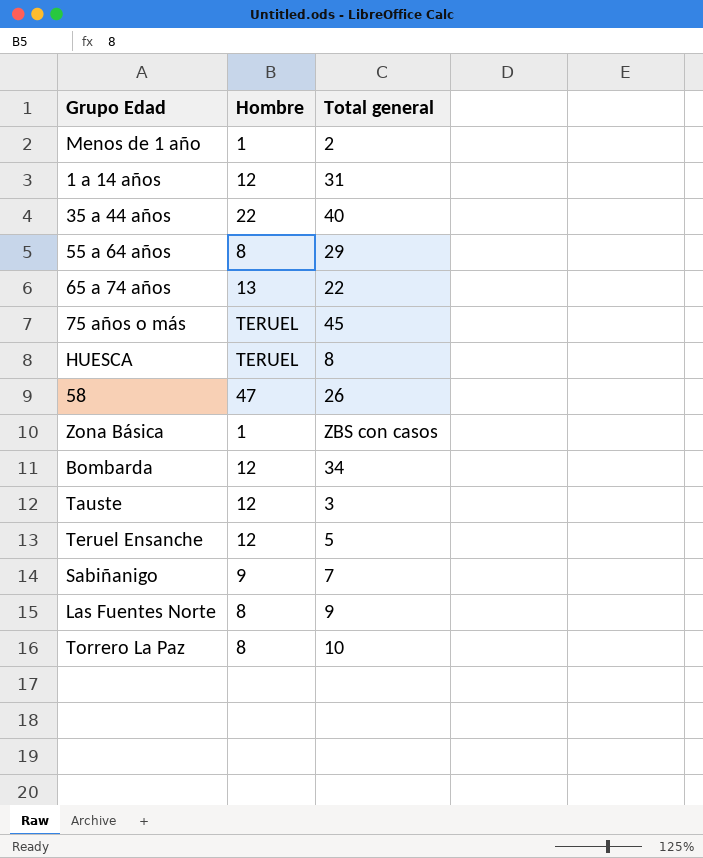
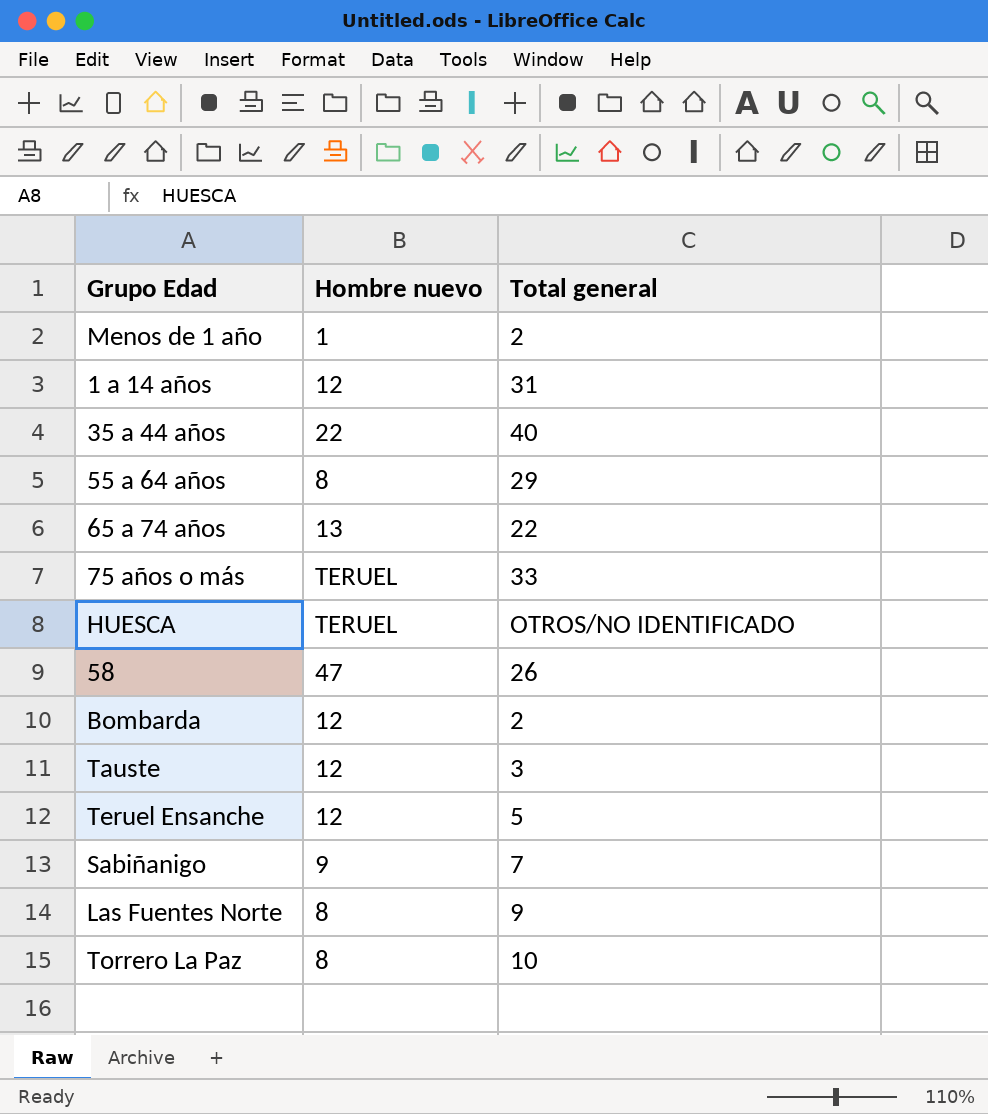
column name: Hombre -> Hombre nuevo
row Zona Básica: 1 | ZBS con casos -> none
75 años o más | Total general: 45 -> 33
HUESCA | Total general: 8 -> OTROS/NO IDENTIFICADO
Bombarda | Total general: 34 -> 2

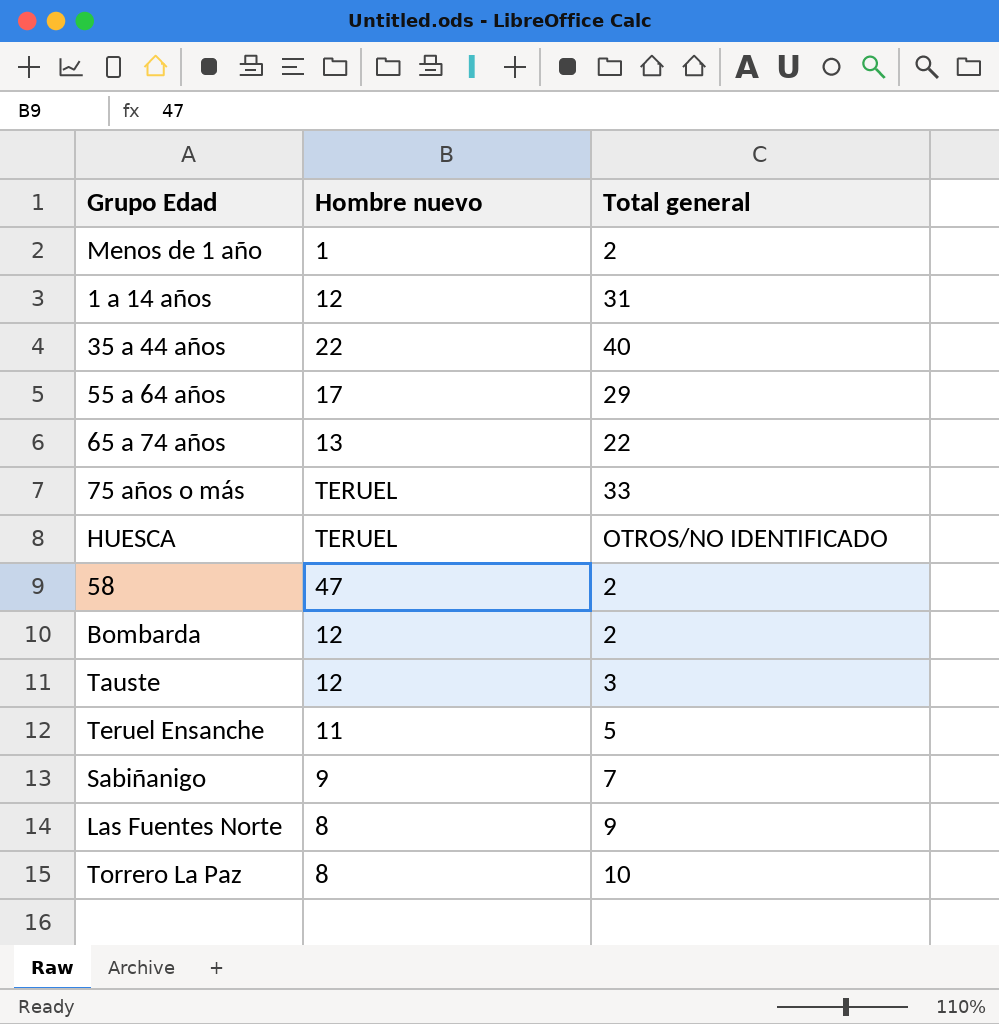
55 a 64 años | Hombre nuevo: 8 -> 17
58 | Total general: 26 -> 2
Teruel Ensanche | Hombre nuevo: 12 -> 11

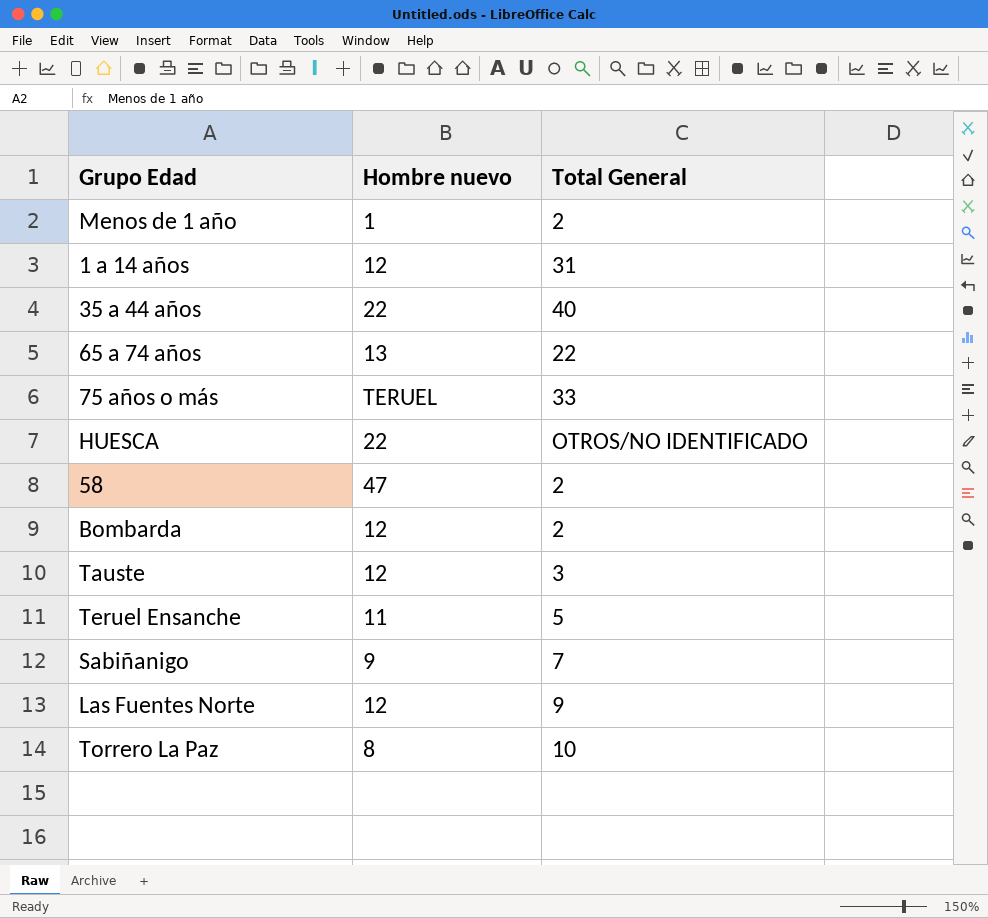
column name: Total general -> Total General
row 55 a 64 años: 17 | 29 -> none
HUESCA | Hombre nuevo: TERUEL -> 22
Las Fuentes Norte | Hombre nuevo: 8 -> 12

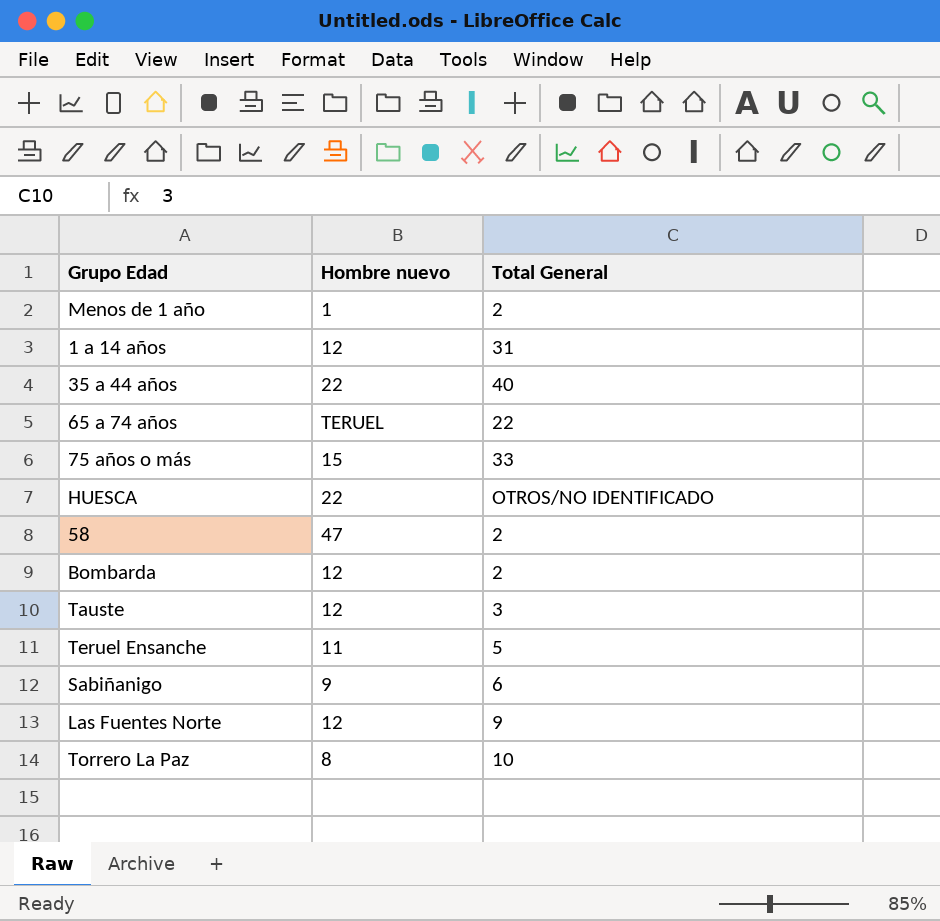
65 a 74 años | Hombre nuevo: 13 -> TERUEL
75 años o más | Hombre nuevo: TERUEL -> 15
Sabiñanigo | Total General: 7 -> 6

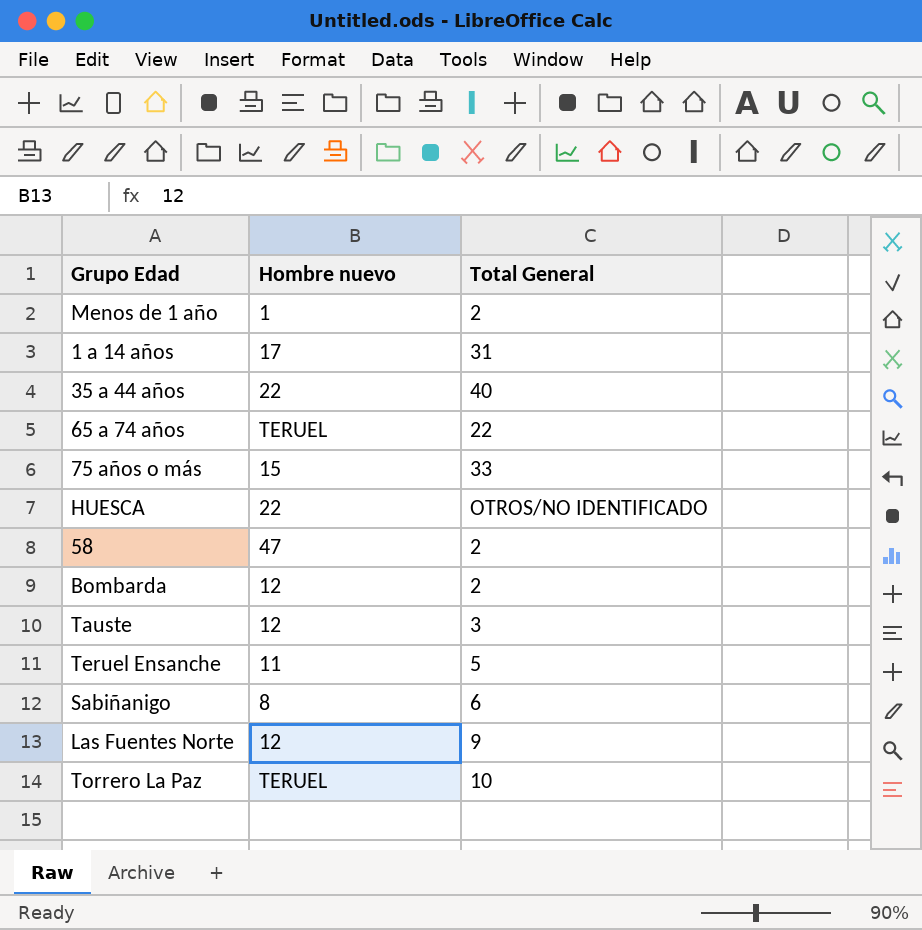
1 a 14 años | Hombre nuevo: 12 -> 17
Sabiñanigo | Hombre nuevo: 9 -> 8
Torrero La Paz | Hombre nuevo: 8 -> TERUEL

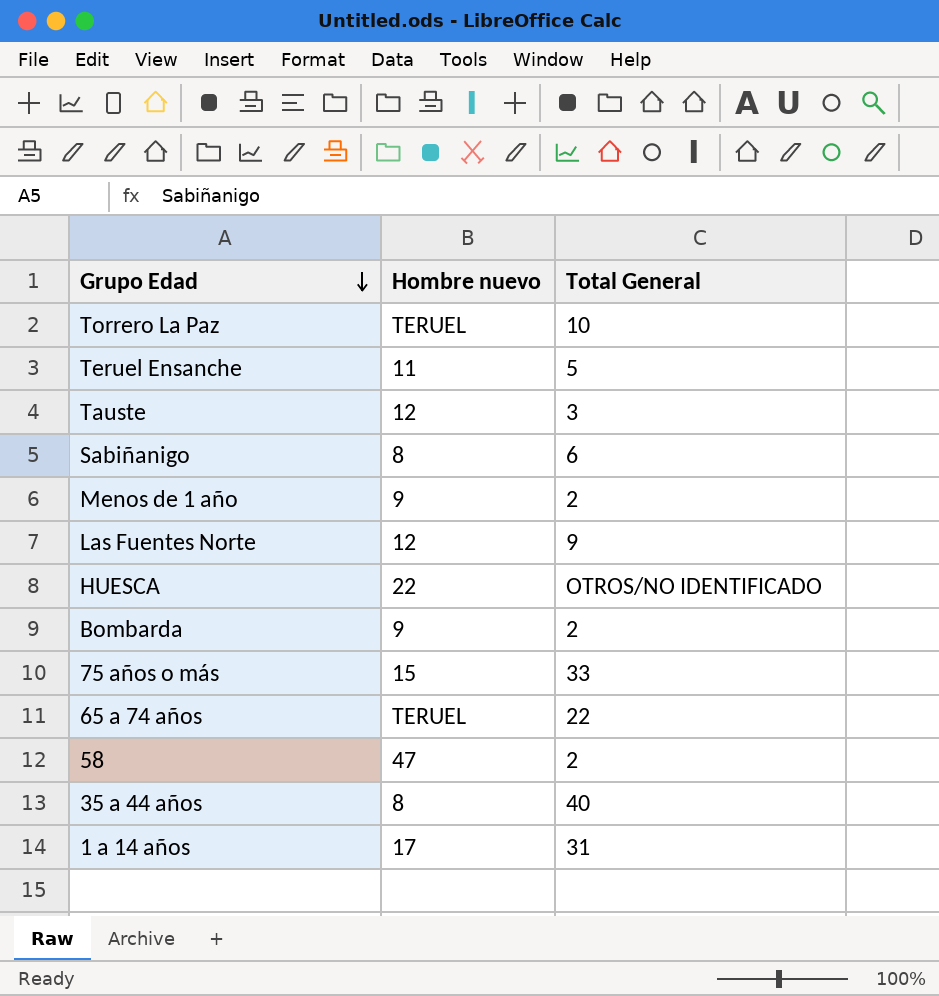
row order: none -> Grupo Edad descending
Menos de 1 año | Hombre nuevo: 1 -> 9
Bombarda | Hombre nuevo: 12 -> 9
35 a 44 años | Hombre nuevo: 22 -> 8

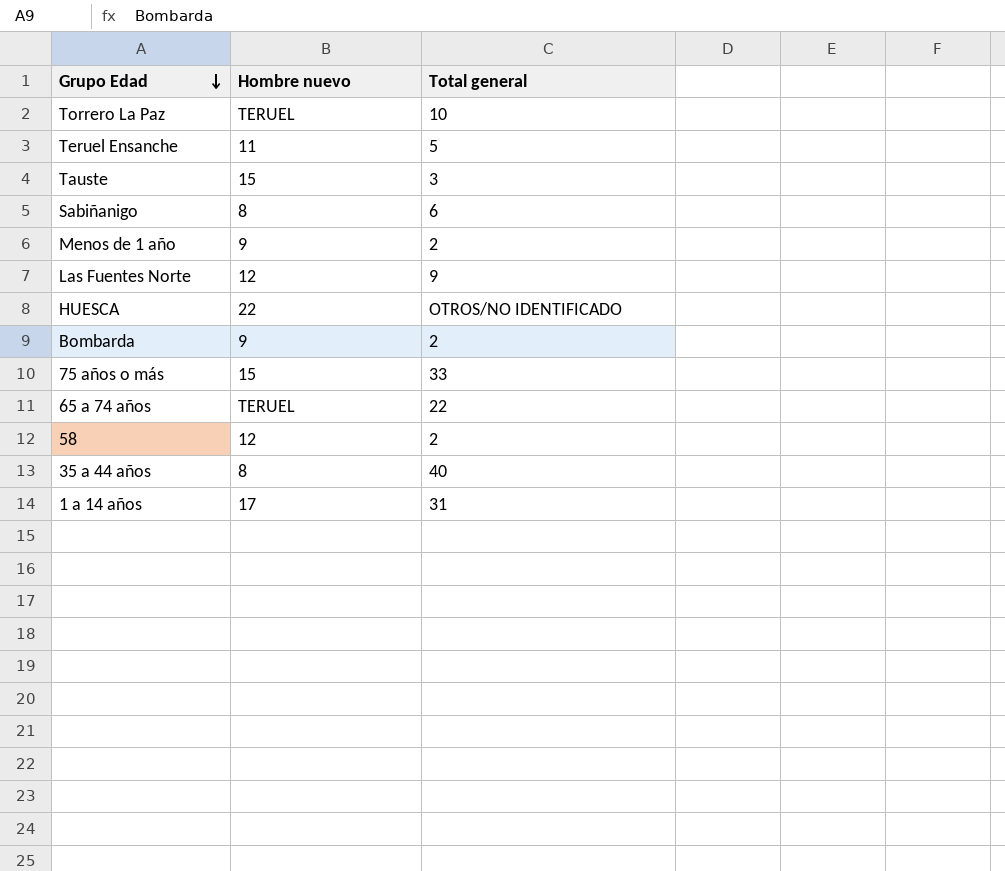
column name: Total General -> Total general
Tauste | Hombre nuevo: 12 -> 15
58 | Hombre nuevo: 47 -> 12

